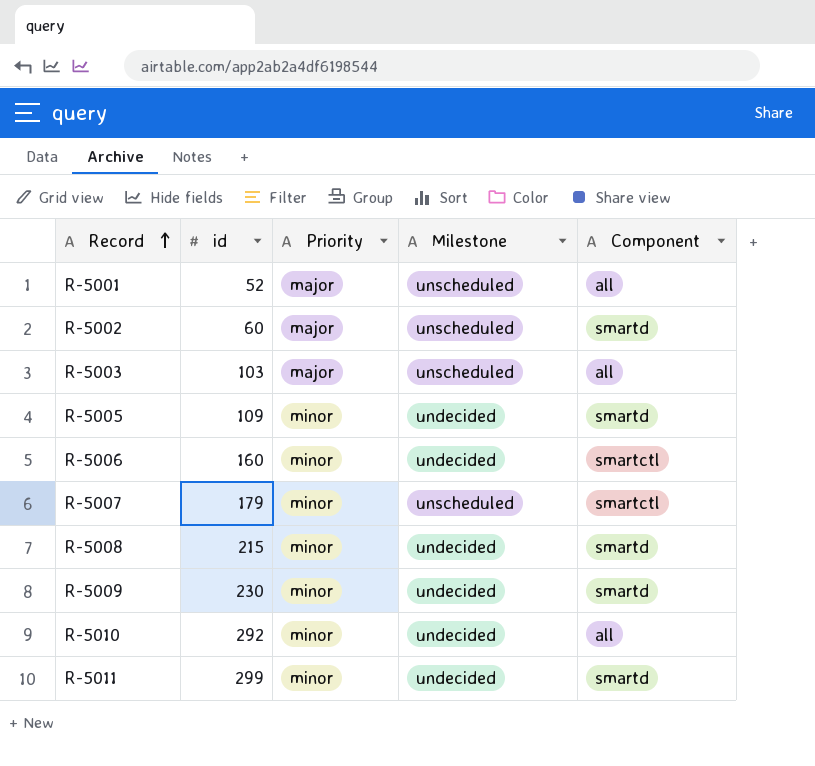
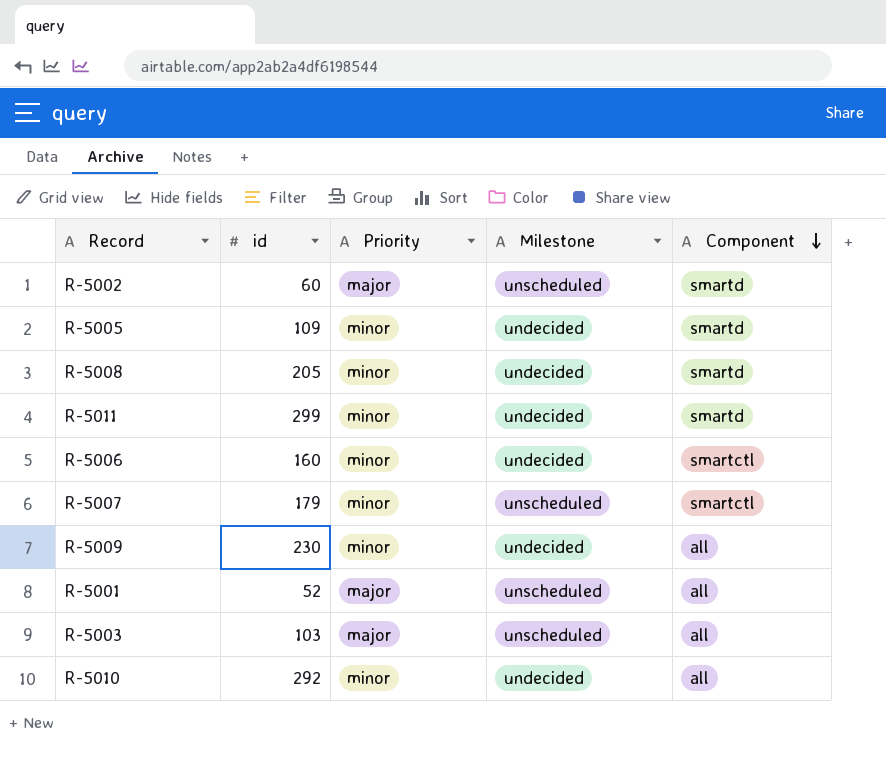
row order: Record ascending -> Component descending
R-5008 | id: 215 -> 205
R-5009 | Component: smartd -> all

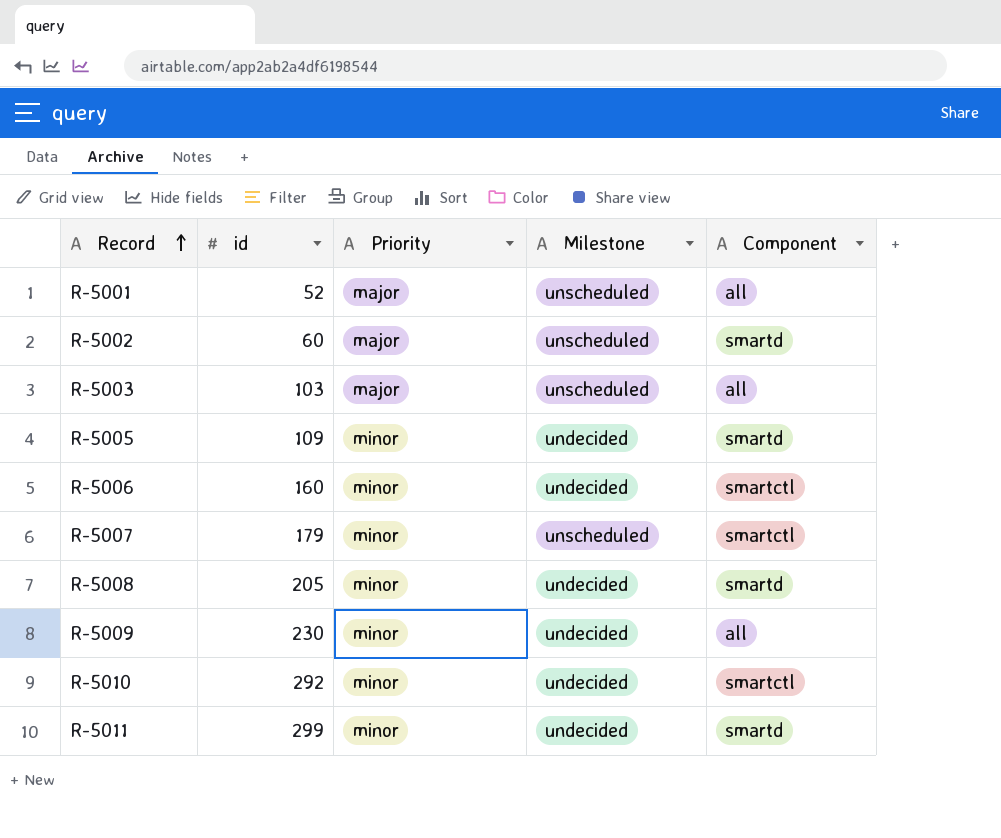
row order: Component descending -> Record ascending
R-5010 | Component: all -> smartctl

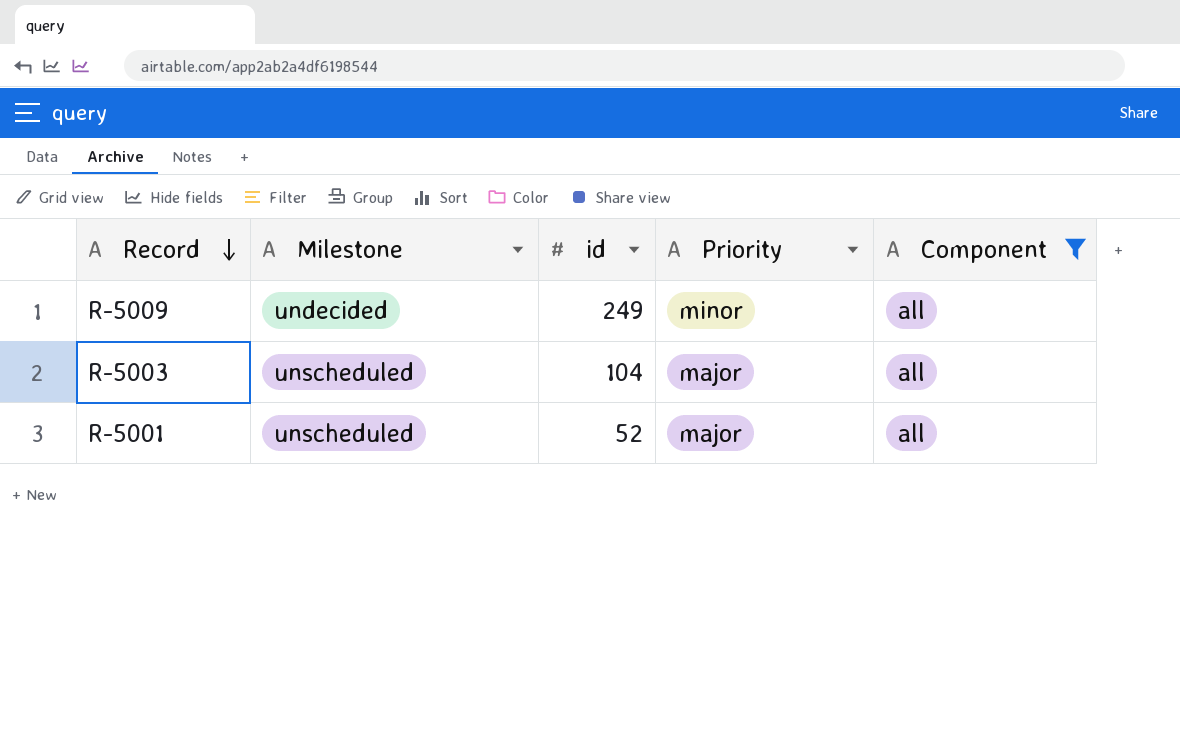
filter: none -> Component = all
row order: Record ascending -> Record descending
column Milestone | position: 4 -> 2
R-5009 | id: 230 -> 249
R-5003 | id: 103 -> 104

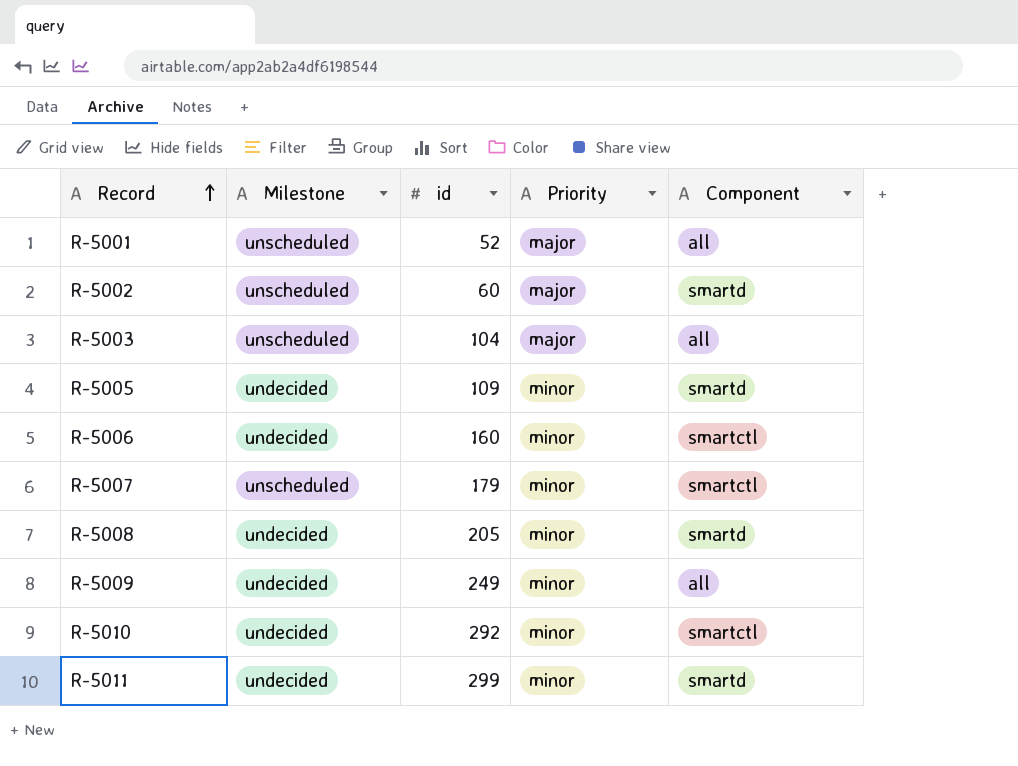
filter: Component = all -> none
row order: Record descending -> Record ascending

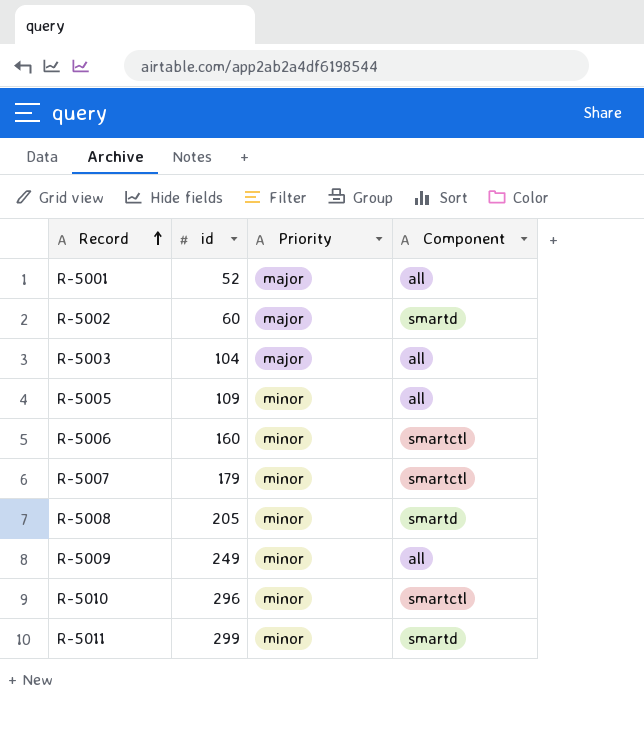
column Milestone | position: 2 -> none
R-5005 | Component: smartd -> all
R-5010 | id: 292 -> 296

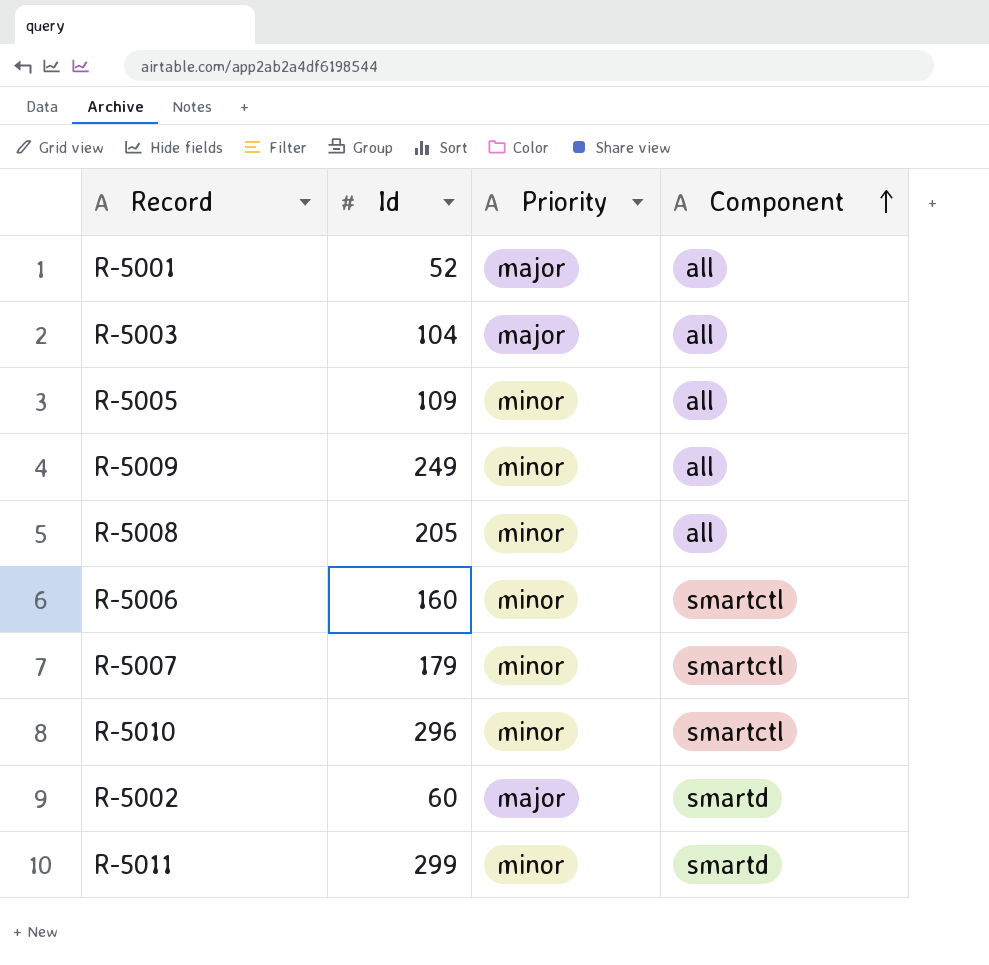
row order: Record ascending -> Component ascending
column name: id -> Id
R-5008 | Component: smartd -> all

